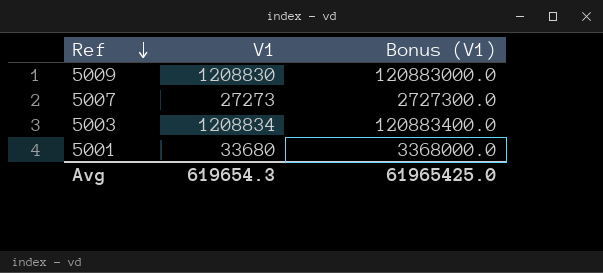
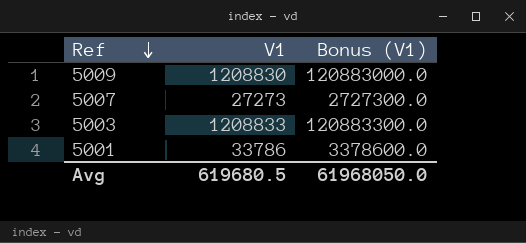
5003 | V1: 1208834 -> 1208833
5003 | Bonus (V1): 120883400.0 -> 120883300.0
5001 | V1: 33680 -> 33786
5001 | Bonus (V1): 3368000.0 -> 3378600.0
Avg | V1: 619654.3 -> 619680.5
Avg | Bonus (V1): 61965425.0 -> 61968050.0

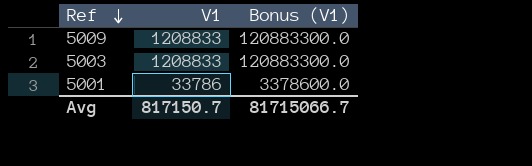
row 5007: 27273 | 2727300.0 -> none
5009 | V1: 1208830 -> 1208833
5009 | Bonus (V1): 120883000.0 -> 120883300.0
Avg | V1: 619680.5 -> 817150.7
Avg | Bonus (V1): 61968050.0 -> 81715066.7

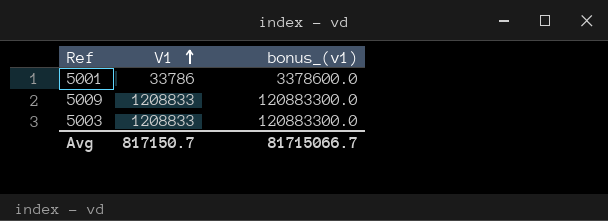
row order: Ref descending -> V1 ascending
column name: Bonus (V1) -> bonus_(v1)

